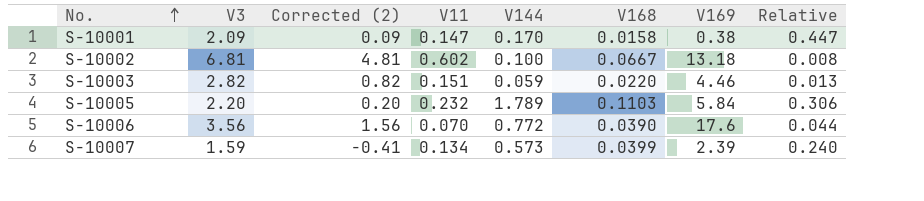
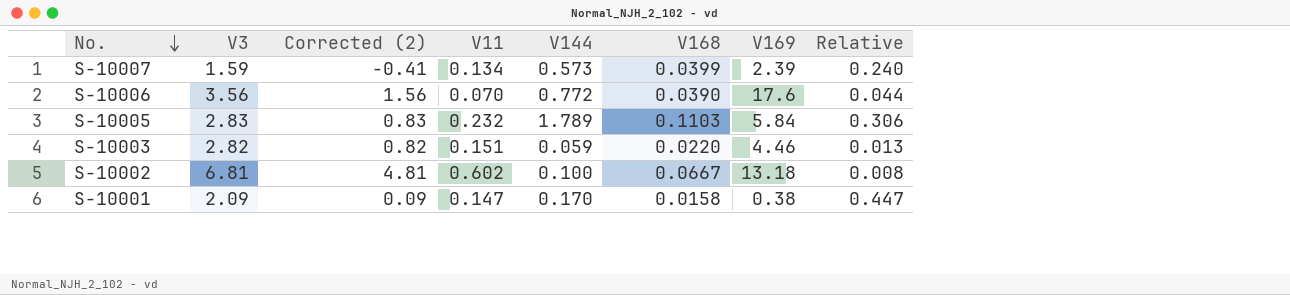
row order: No. ascending -> No. descending
S-10005 | V3: 2.20 -> 2.83
S-10005 | Corrected (2): 0.20 -> 0.83

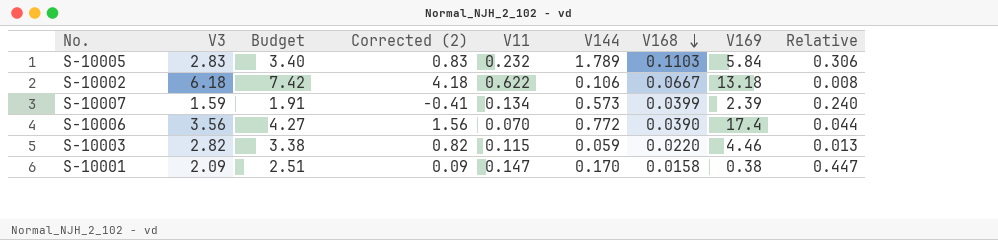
row order: No. descending -> V168 descending
column Budget | formula: none -> [V3] * 1.2
S-10002 | V3: 6.81 -> 6.18
S-10002 | Corrected (2): 4.81 -> 4.18
S-10002 | V11: 0.602 -> 0.622
S-10002 | V144: 0.100 -> 0.106
S-10006 | V169: 17.6 -> 17.4
S-10003 | V11: 0.151 -> 0.115

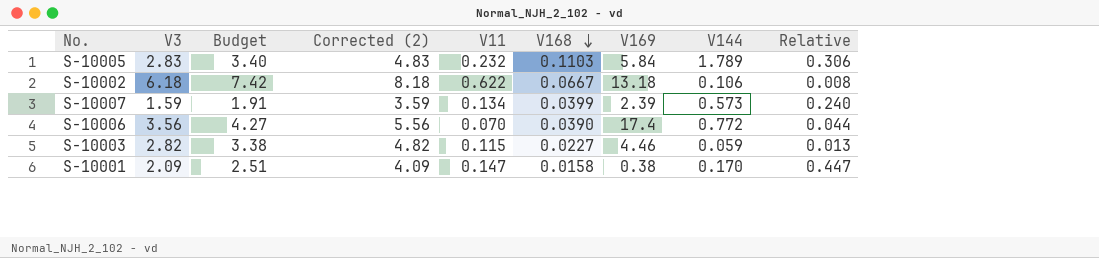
column Corrected (2) | formula: [V3] - 2 -> [V3] + 2
column V144 | position: 6 -> 8
S-10003 | V168: 0.0220 -> 0.0227

